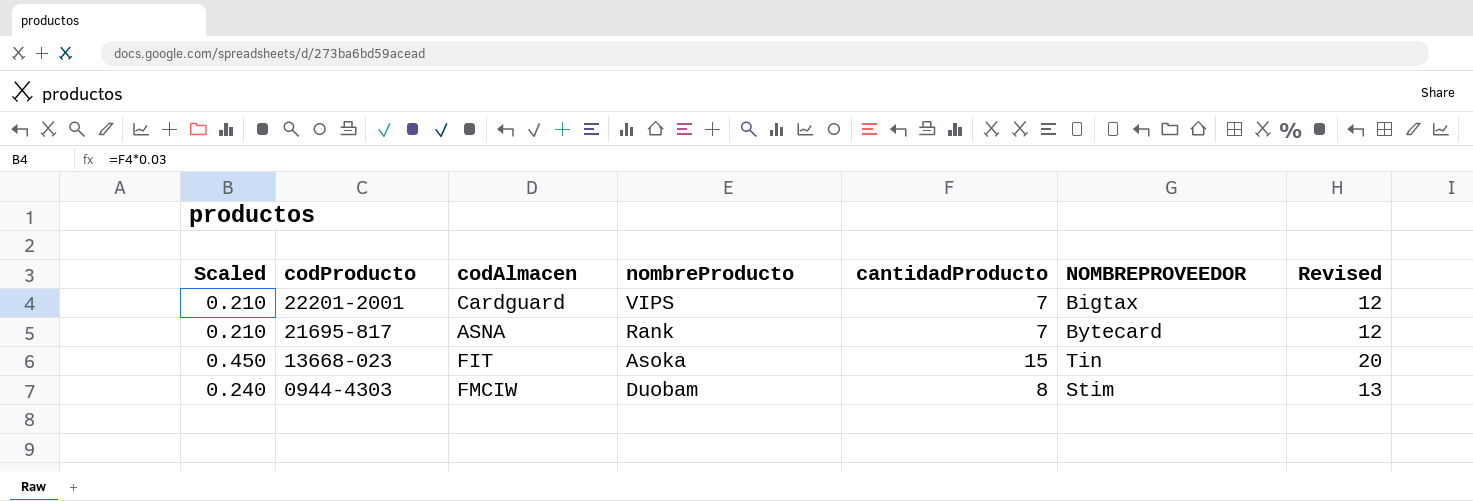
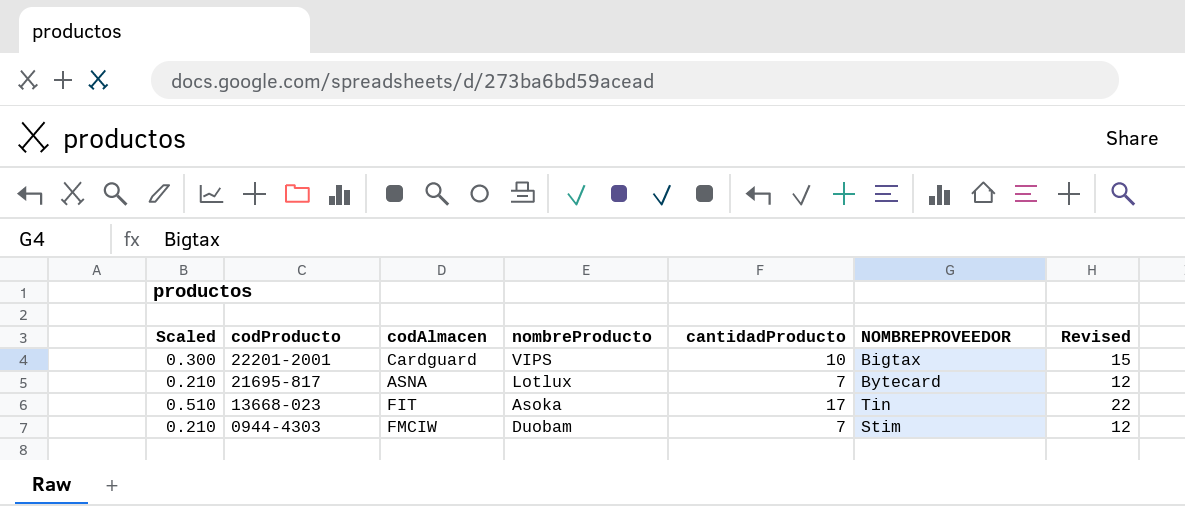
22201-2001 | Scaled: 0.210 -> 0.300
22201-2001 | cantidadProducto: 7 -> 10
22201-2001 | Revised: 12 -> 15
21695-817 | nombreProducto: Rank -> Lotlux
13668-023 | Scaled: 0.450 -> 0.510
13668-023 | cantidadProducto: 15 -> 17
13668-023 | Revised: 20 -> 22
0944-4303 | Scaled: 0.240 -> 0.210
0944-4303 | cantidadProducto: 8 -> 7
0944-4303 | Revised: 13 -> 12

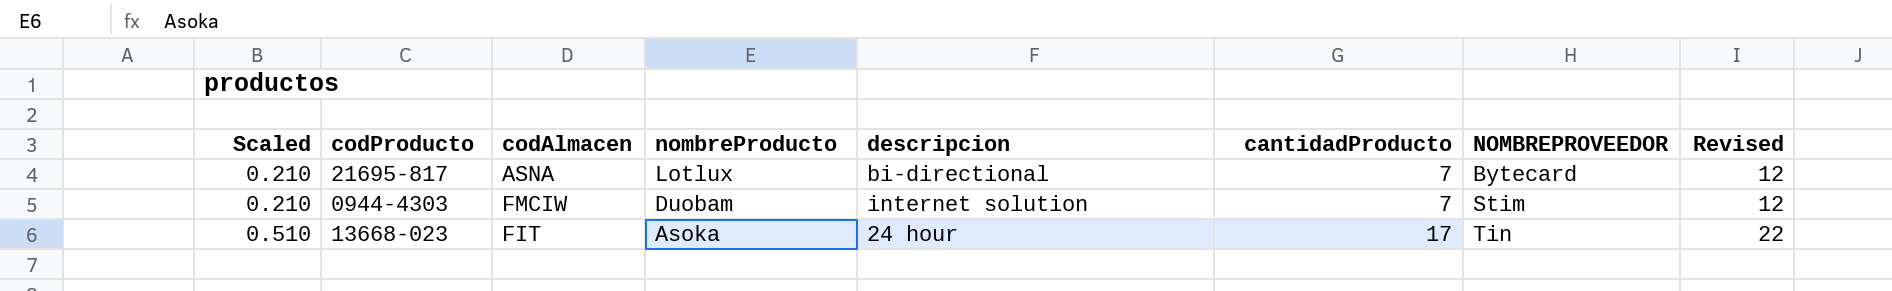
row order: codProducto descending -> Scaled ascending
column descripcion | position: none -> 5
row 22201-2001: 0.300 | Cardguard | VIPS | 10 | Bigtax | 15 -> none

